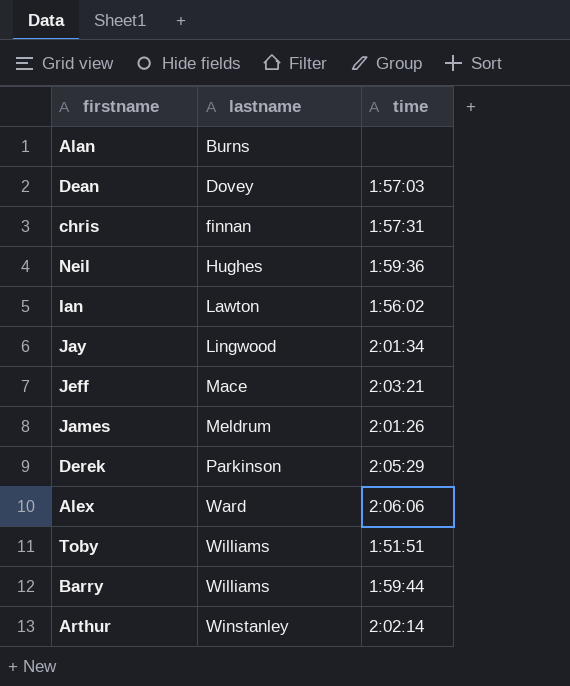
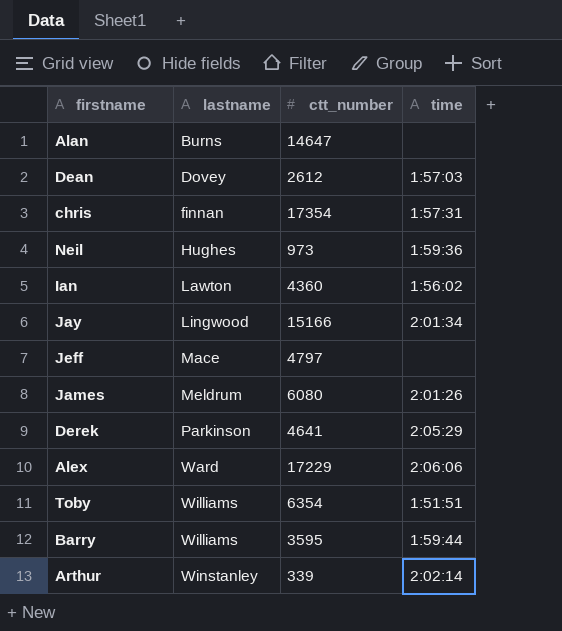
column ctt_number | position: none -> 3
Jeff | time: 2:03:21 -> none

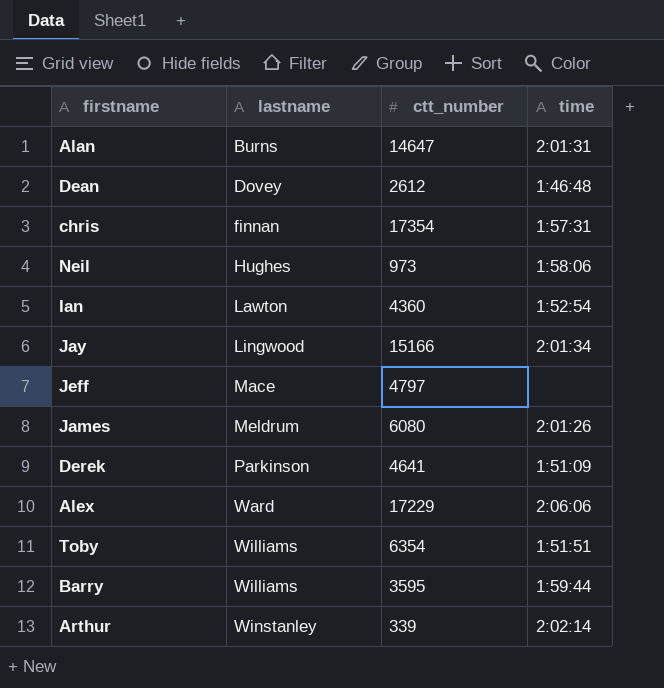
Alan | time: none -> 2:01:31
Dean | time: 1:57:03 -> 1:46:48
Neil | time: 1:59:36 -> 1:58:06
Ian | time: 1:56:02 -> 1:52:54
Derek | time: 2:05:29 -> 1:51:09

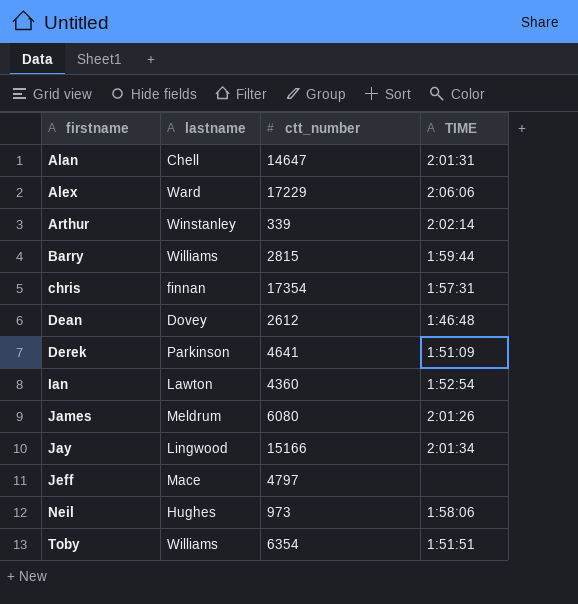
row order: lastname ascending -> firstname ascending
column name: time -> TIME
Alan | lastname: Burns -> Chell
Barry | ctt_number: 3595 -> 2815

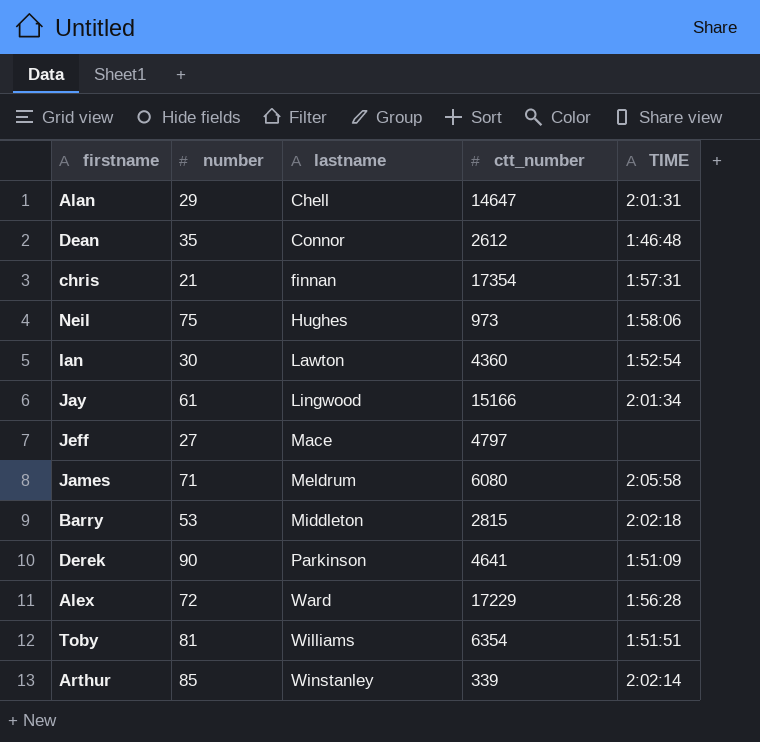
row order: firstname ascending -> lastname ascending
column number | position: none -> 2
Dean | lastname: Dovey -> Connor
James | TIME: 2:01:26 -> 2:05:58
Barry | lastname: Williams -> Middleton
Barry | TIME: 1:59:44 -> 2:02:18
Alex | TIME: 2:06:06 -> 1:56:28

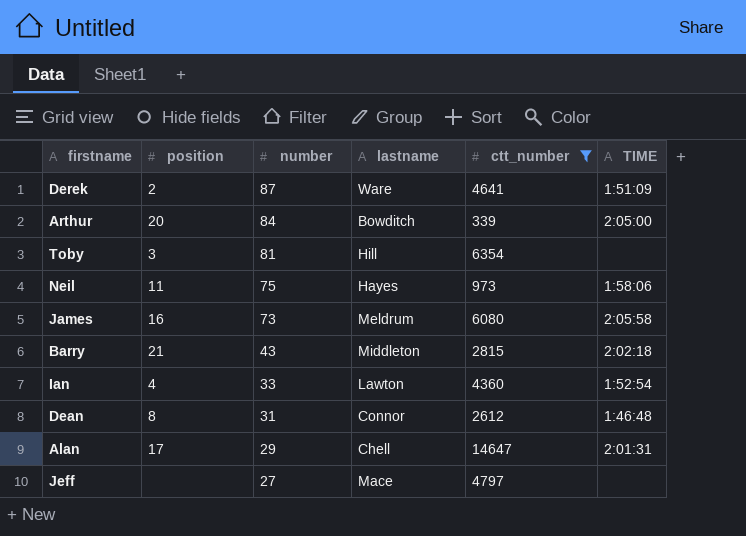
filter: none -> ctt_number <= 14647
row order: lastname ascending -> number descending
column position | position: none -> 2
Derek | number: 90 -> 87
Derek | lastname: Parkinson -> Ware
Arthur | number: 85 -> 84
Arthur | lastname: Winstanley -> Bowditch
Arthur | TIME: 2:02:14 -> 2:05:00
Toby | lastname: Williams -> Hill
Toby | TIME: 1:51:51 -> none
Neil | lastname: Hughes -> Hayes
James | number: 71 -> 73
Barry | number: 53 -> 43
Ian | number: 30 -> 33
Dean | number: 35 -> 31

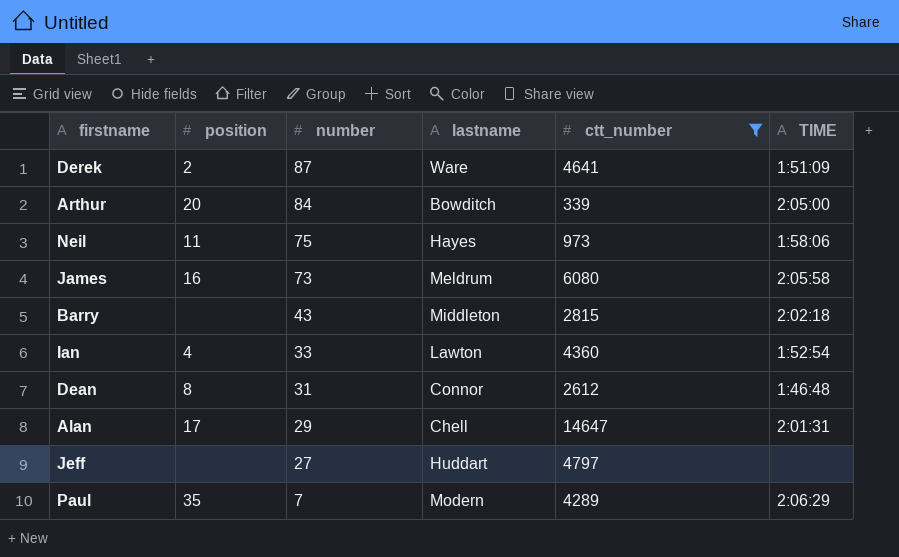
row Toby: 3 | 81 | Hill | 6354 | none -> none
Barry | position: 21 -> none
Jeff | lastname: Mace -> Huddart
row Paul: none -> 35 | 7 | Modern | 4289 | 2:06:29

